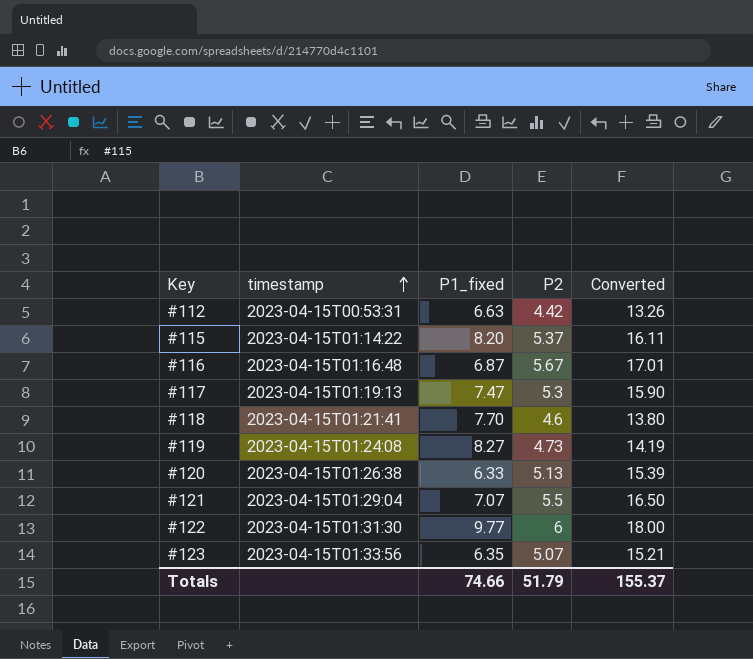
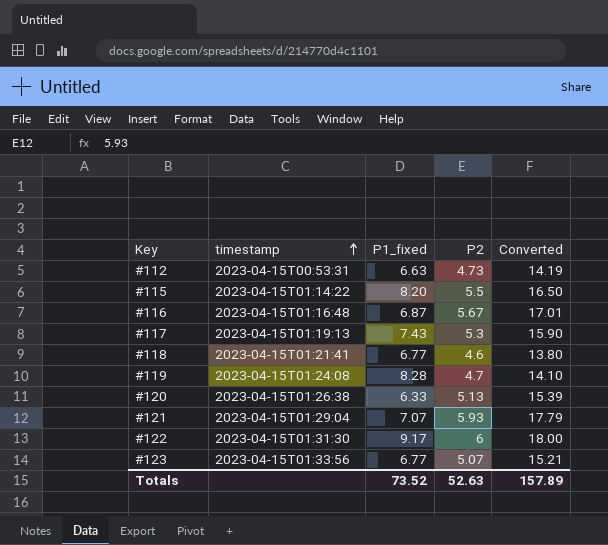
#112 | P2: 4.42 -> 4.73
#112 | Converted: 13.26 -> 14.19
#115 | P2: 5.37 -> 5.5
#115 | Converted: 16.11 -> 16.50
#117 | P1_fixed: 7.47 -> 7.43
#118 | P1_fixed: 7.70 -> 6.77
#119 | P1_fixed: 8.27 -> 8.28
#119 | P2: 4.73 -> 4.7
#119 | Converted: 14.19 -> 14.10
#121 | P2: 5.5 -> 5.93
#121 | Converted: 16.50 -> 17.79
#122 | P1_fixed: 9.77 -> 9.17
#123 | P1_fixed: 6.35 -> 6.77
Totals | P1_fixed: 74.66 -> 73.52
Totals | P2: 51.79 -> 52.63
Totals | Converted: 155.37 -> 157.89

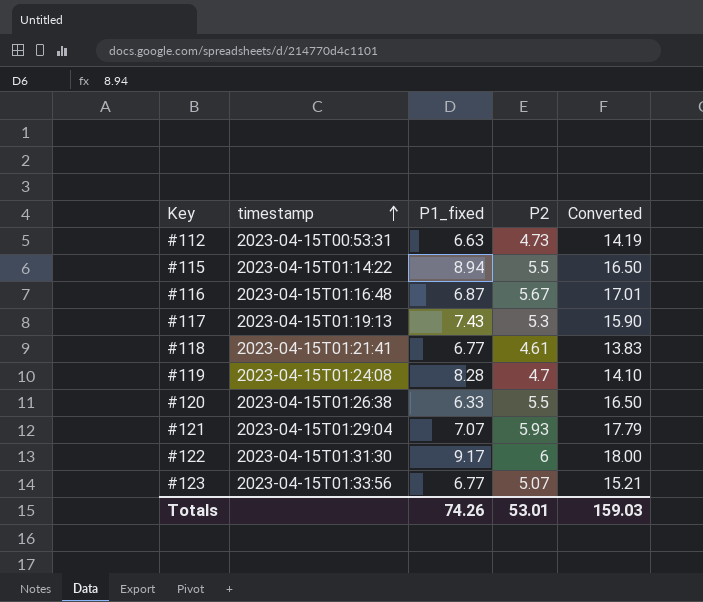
#115 | P1_fixed: 8.20 -> 8.94
#118 | P2: 4.6 -> 4.61
#118 | Converted: 13.80 -> 13.83
#120 | P2: 5.13 -> 5.5
#120 | Converted: 15.39 -> 16.50
Totals | P1_fixed: 73.52 -> 74.26
Totals | P2: 52.63 -> 53.01
Totals | Converted: 157.89 -> 159.03

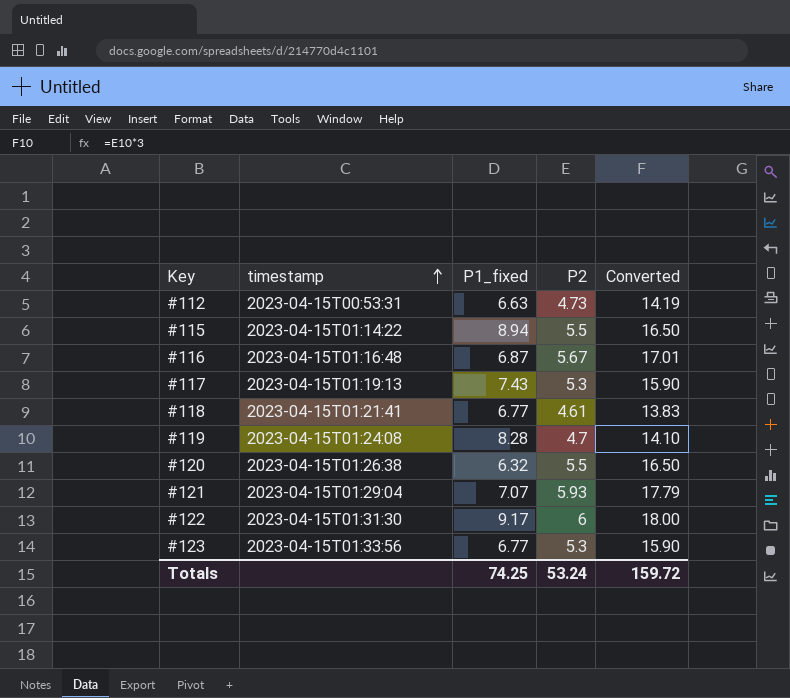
#120 | P1_fixed: 6.33 -> 6.32
#123 | P2: 5.07 -> 5.3
#123 | Converted: 15.21 -> 15.90
Totals | P1_fixed: 74.26 -> 74.25
Totals | P2: 53.01 -> 53.24
Totals | Converted: 159.03 -> 159.72

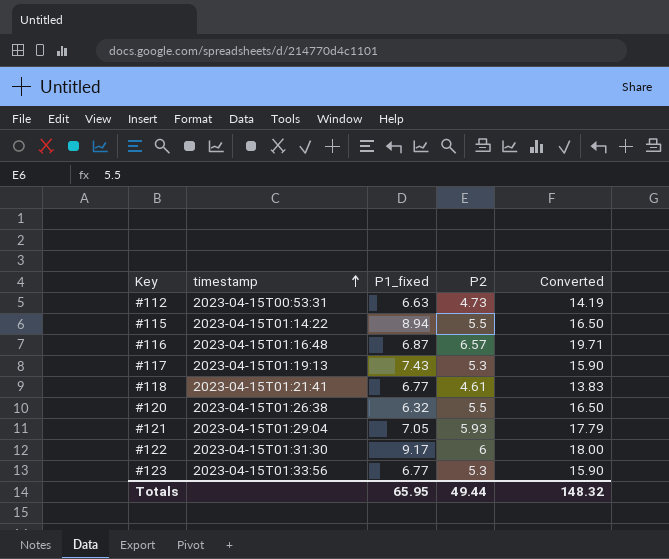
row #119: 2023-04-15T01:24:08 | 8.28 | 4.7 | 14.10 -> none
#116 | P2: 5.67 -> 6.57
#116 | Converted: 17.01 -> 19.71
#121 | P1_fixed: 7.07 -> 7.05
Totals | P1_fixed: 74.25 -> 65.95
Totals | P2: 53.24 -> 49.44
Totals | Converted: 159.72 -> 148.32

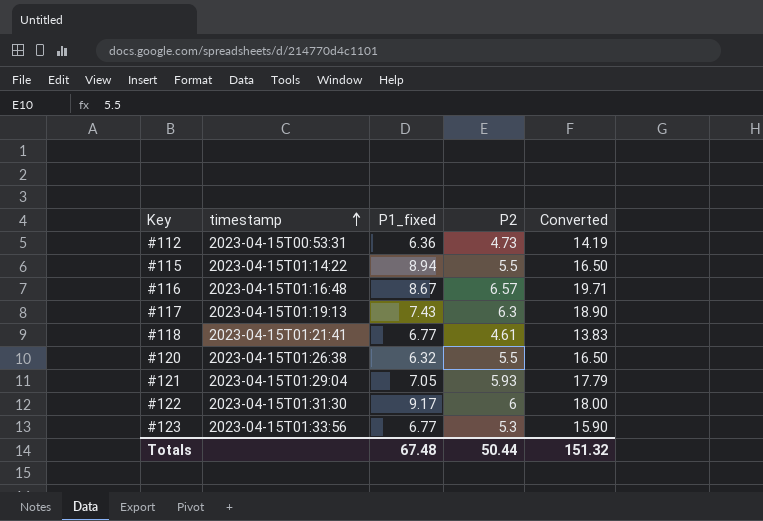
#112 | P1_fixed: 6.63 -> 6.36
#116 | P1_fixed: 6.87 -> 8.67
#117 | P2: 5.3 -> 6.3
#117 | Converted: 15.90 -> 18.90
Totals | P1_fixed: 65.95 -> 67.48
Totals | P2: 49.44 -> 50.44
Totals | Converted: 148.32 -> 151.32

